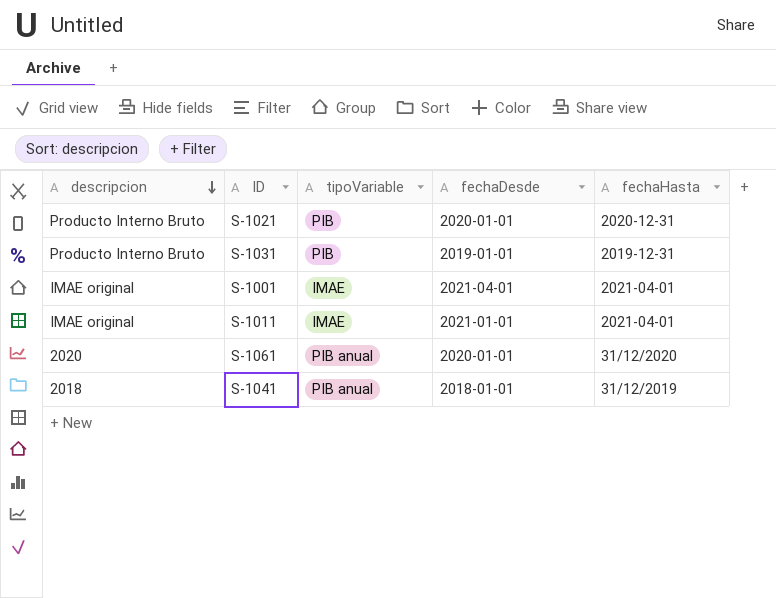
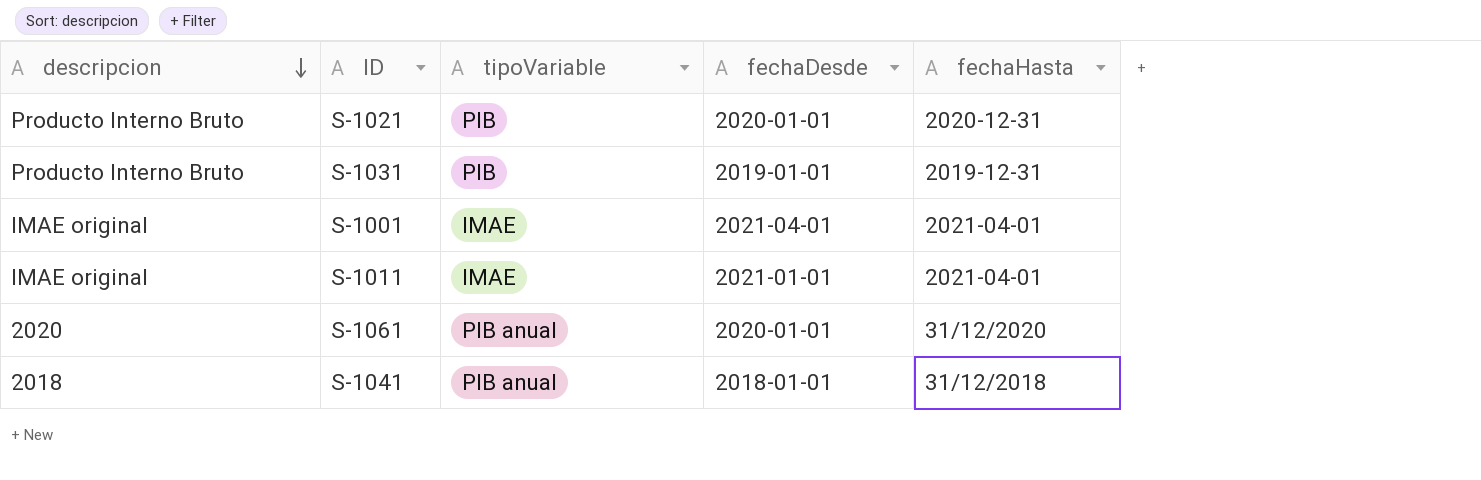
S-1041 | fechaHasta: 31/12/2019 -> 31/12/2018

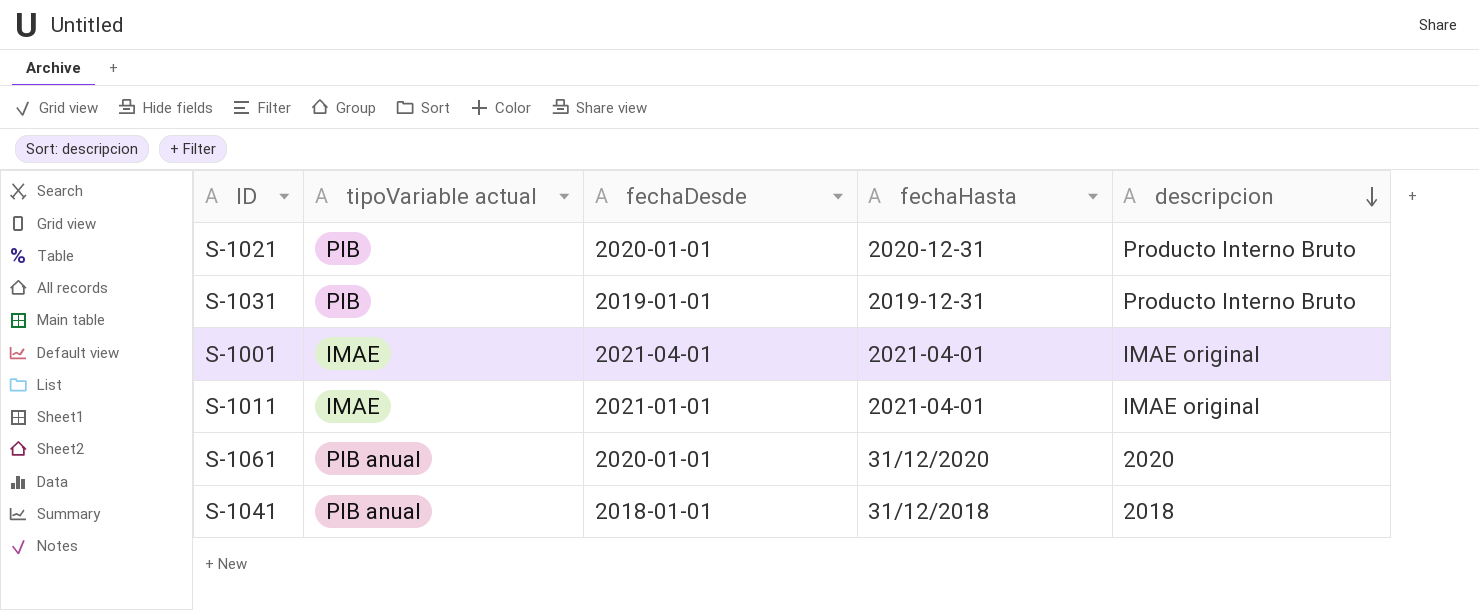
column name: tipoVariable -> tipoVariable actual
column descripcion | position: 1 -> 5

